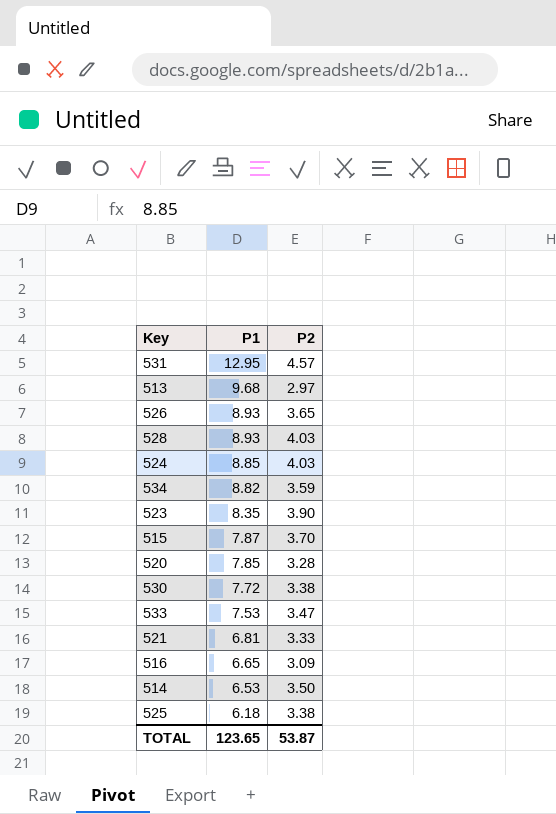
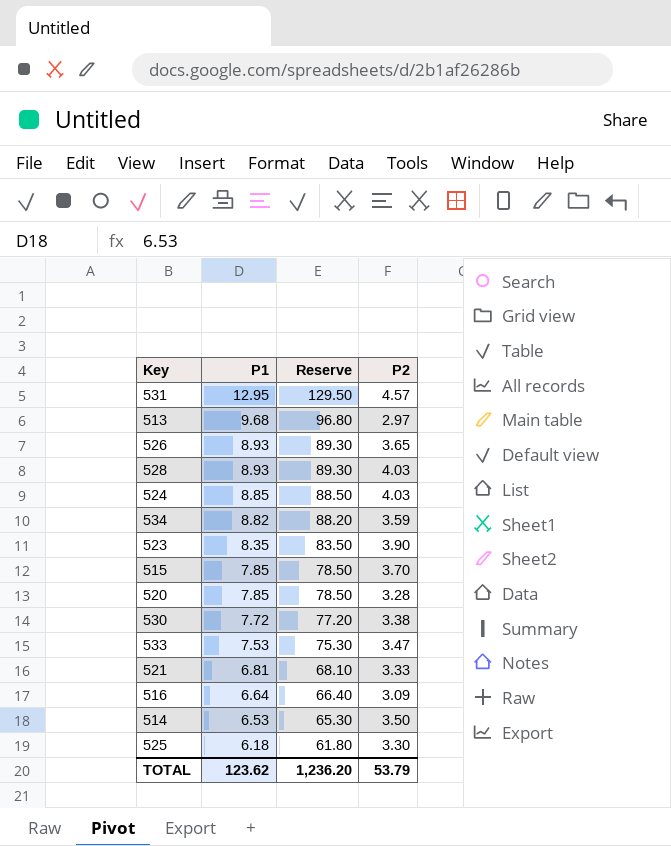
column Reserve | formula: none -> [P1] * 10
515 | P1: 7.87 -> 7.85
516 | P1: 6.65 -> 6.64
525 | P2: 3.38 -> 3.30
TOTAL | P1: 123.65 -> 123.62
TOTAL | P2: 53.87 -> 53.79

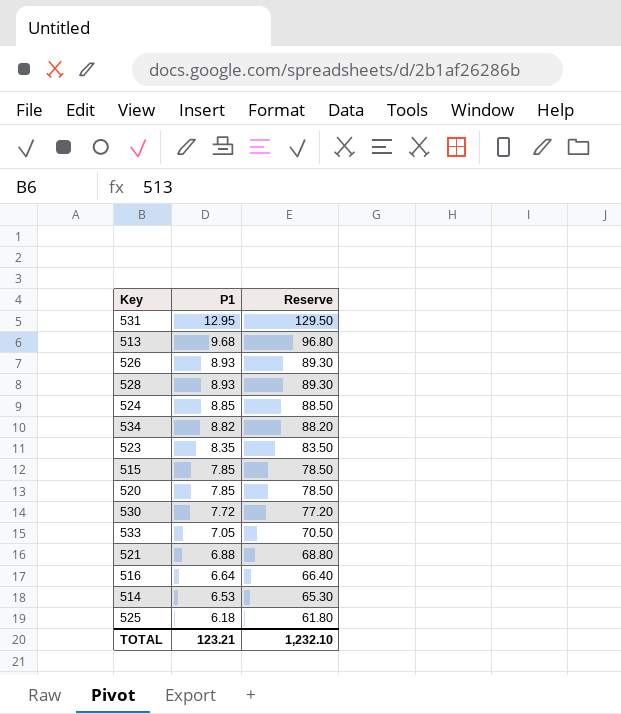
column P2 | position: 4 -> none
533 | P1: 7.53 -> 7.05
533 | Reserve: 75.30 -> 70.50
521 | P1: 6.81 -> 6.88
521 | Reserve: 68.10 -> 68.80
TOTAL | P1: 123.62 -> 123.21
TOTAL | Reserve: 1,236.20 -> 1,232.10

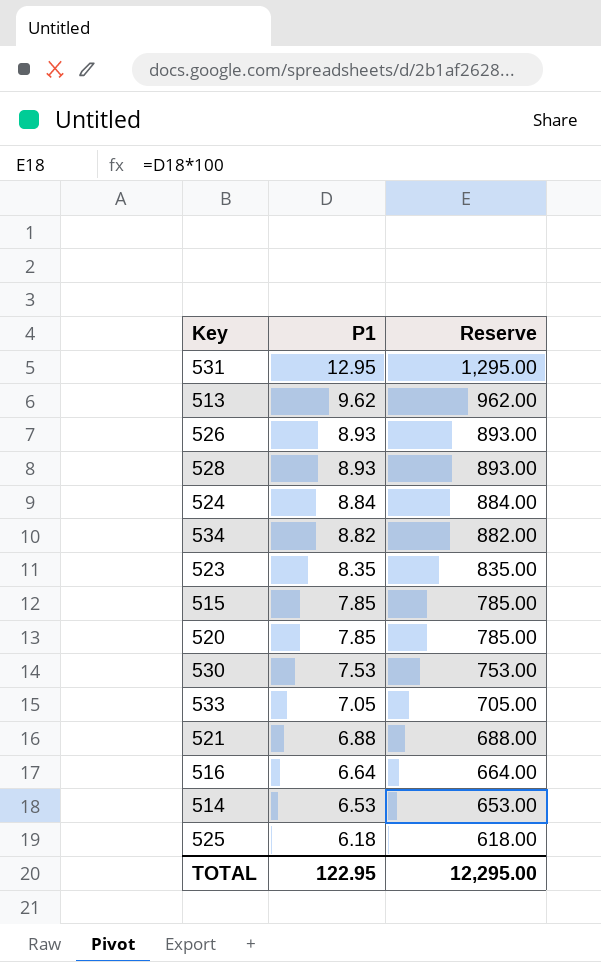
column Reserve | formula: [P1] * 10 -> [P1] * 100
513 | P1: 9.68 -> 9.62
524 | P1: 8.85 -> 8.84
530 | P1: 7.72 -> 7.53
TOTAL | P1: 123.21 -> 122.95
TOTAL | Reserve: 1,232.10 -> 12,295.00

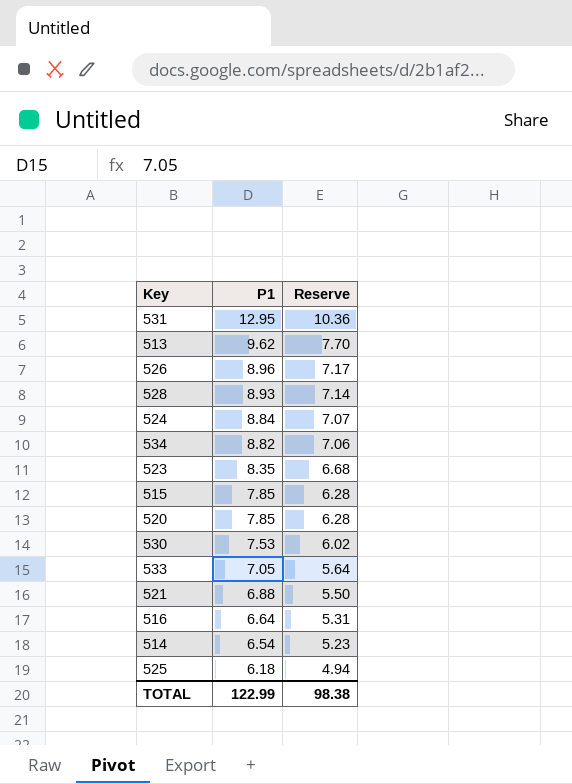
column Reserve | formula: [P1] * 100 -> [P1] * 0.8
526 | P1: 8.93 -> 8.96
514 | P1: 6.53 -> 6.54
TOTAL | P1: 122.95 -> 122.99
TOTAL | Reserve: 12,295.00 -> 98.38

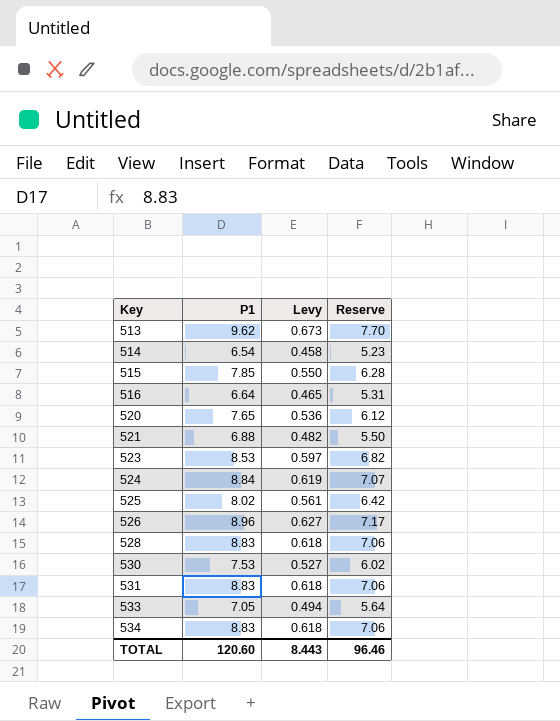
row order: P1 descending -> Key ascending
column Levy | formula: none -> [P1] * 0.07
520 | P1: 7.85 -> 7.65
520 | Reserve: 6.28 -> 6.12
523 | P1: 8.35 -> 8.53
523 | Reserve: 6.68 -> 6.82
525 | P1: 6.18 -> 8.02
525 | Reserve: 4.94 -> 6.42
528 | P1: 8.93 -> 8.83
528 | Reserve: 7.14 -> 7.06
531 | P1: 12.95 -> 8.83
531 | Reserve: 10.36 -> 7.06
534 | P1: 8.82 -> 8.83
TOTAL | P1: 122.99 -> 120.60
TOTAL | Reserve: 98.38 -> 96.46

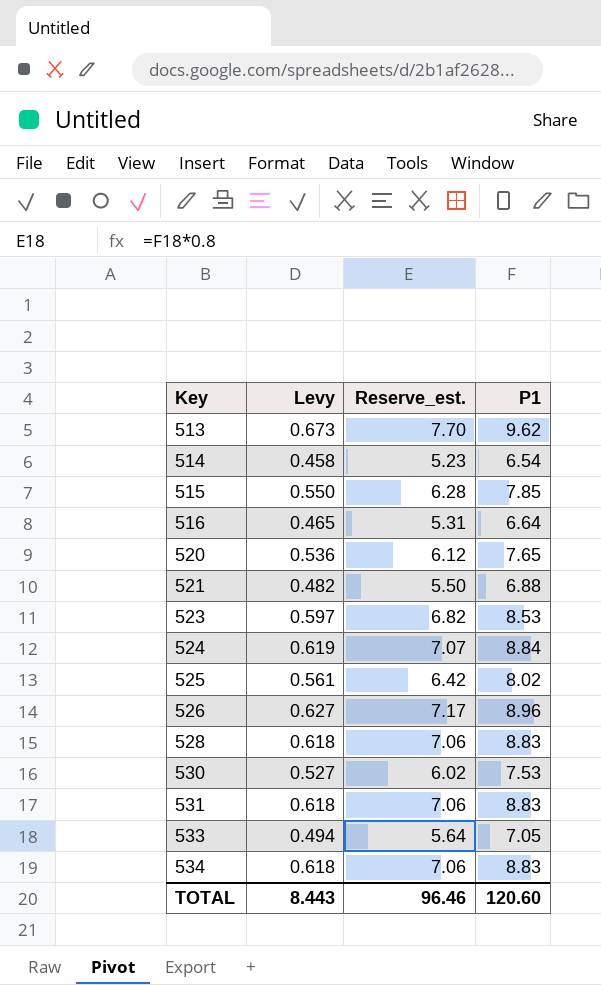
column name: Reserve -> Reserve_est.
column P1 | position: 2 -> 4

